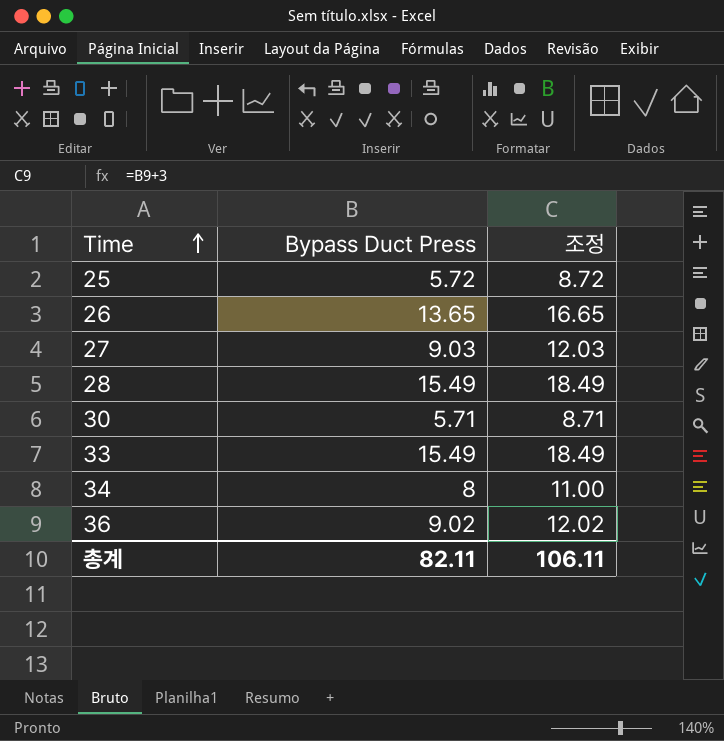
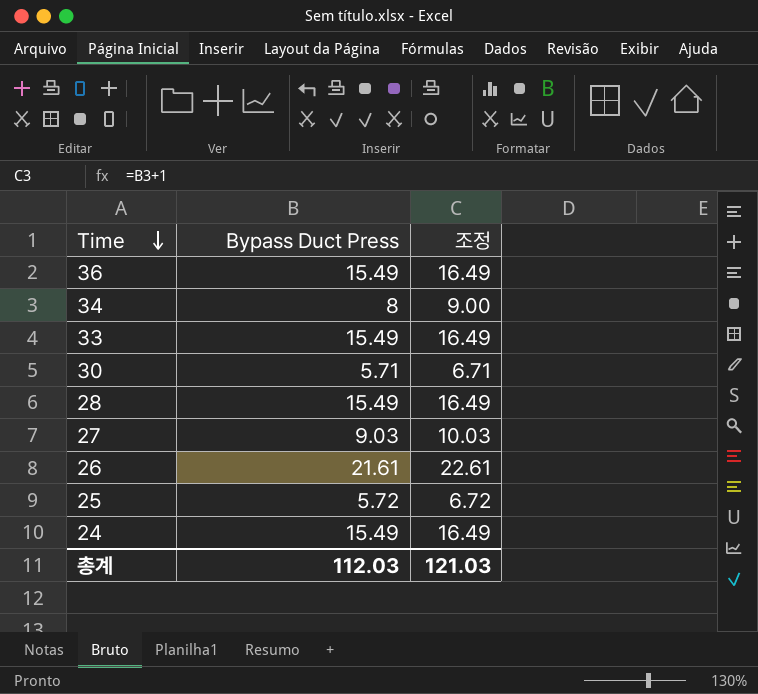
row order: Time ascending -> Time descending
column 조정 | formula: [Bypass Duct Press] + 3 -> [Bypass Duct Press] + 1
36 | Bypass Duct Press: 9.02 -> 15.49
26 | Bypass Duct Press: 13.65 -> 21.61
row 24: none -> 15.49 | 16.49
총계 | Bypass Duct Press: 82.11 -> 112.03
총계 | 조정: 106.11 -> 121.03

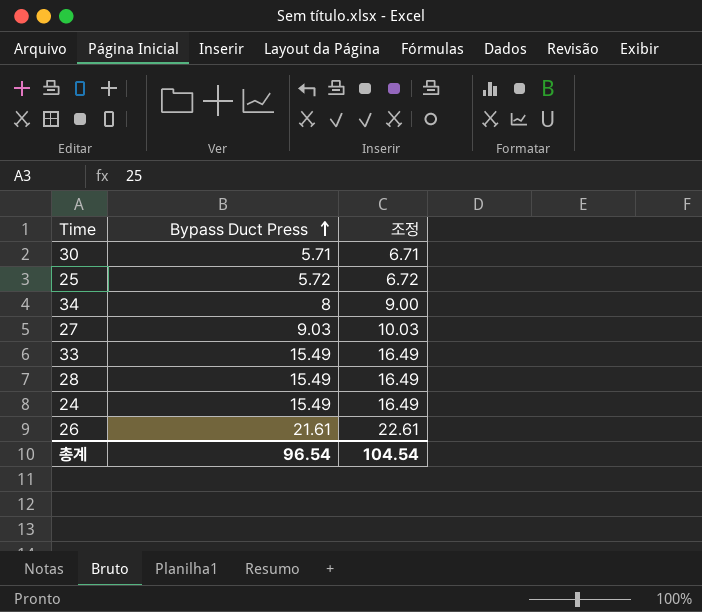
row order: Time descending -> Bypass Duct Press ascending
row 36: 15.49 | 16.49 -> none
총계 | Bypass Duct Press: 112.03 -> 96.54
총계 | 조정: 121.03 -> 104.54

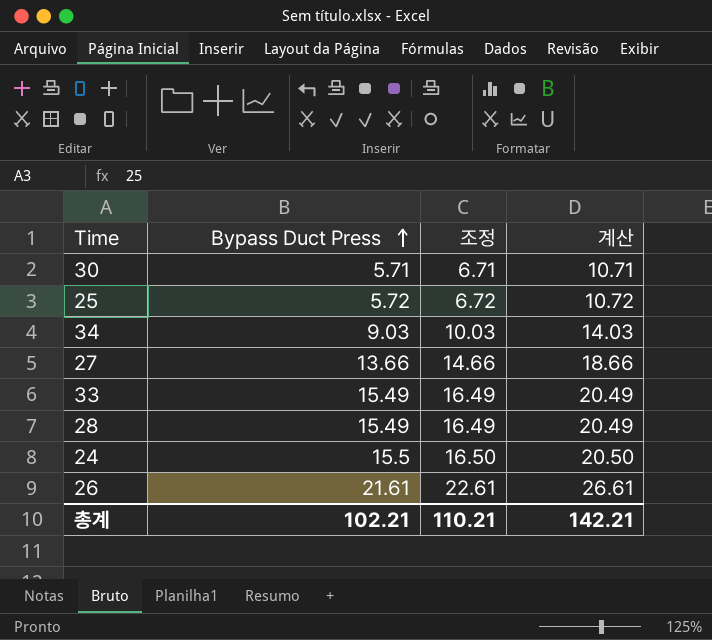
column 계산 | formula: none -> [Bypass Duct Press] + 5
34 | Bypass Duct Press: 8 -> 9.03
34 | 조정: 9.00 -> 10.03
27 | Bypass Duct Press: 9.03 -> 13.66
27 | 조정: 10.03 -> 14.66
24 | Bypass Duct Press: 15.49 -> 15.5
24 | 조정: 16.49 -> 16.50
총계 | Bypass Duct Press: 96.54 -> 102.21
총계 | 조정: 104.54 -> 110.21

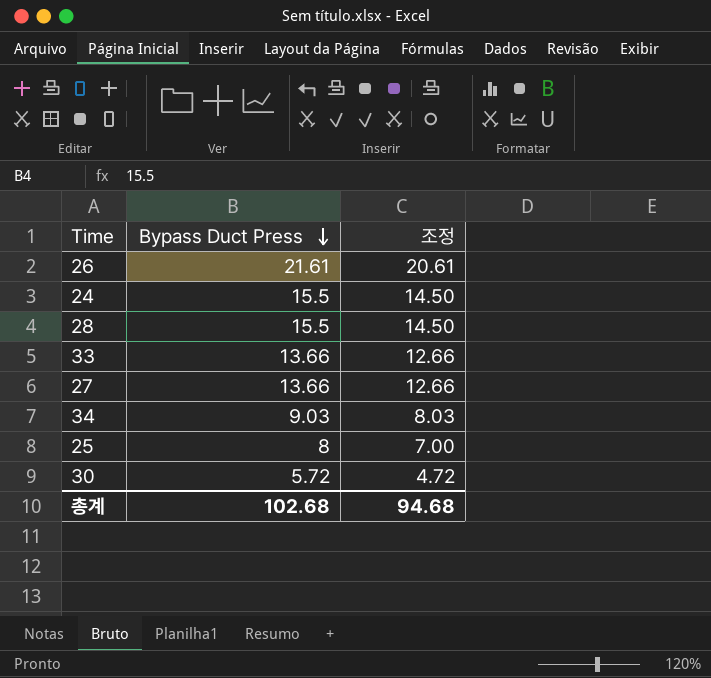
row order: Bypass Duct Press ascending -> Bypass Duct Press descending
column 계산 | formula: [Bypass Duct Press] + 5 -> none
column 조정 | formula: [Bypass Duct Press] + 1 -> [Bypass Duct Press] - 1
28 | Bypass Duct Press: 15.49 -> 15.5
33 | Bypass Duct Press: 15.49 -> 13.66
25 | Bypass Duct Press: 5.72 -> 8
30 | Bypass Duct Press: 5.71 -> 5.72
총계 | Bypass Duct Press: 102.21 -> 102.68
총계 | 조정: 110.21 -> 94.68

